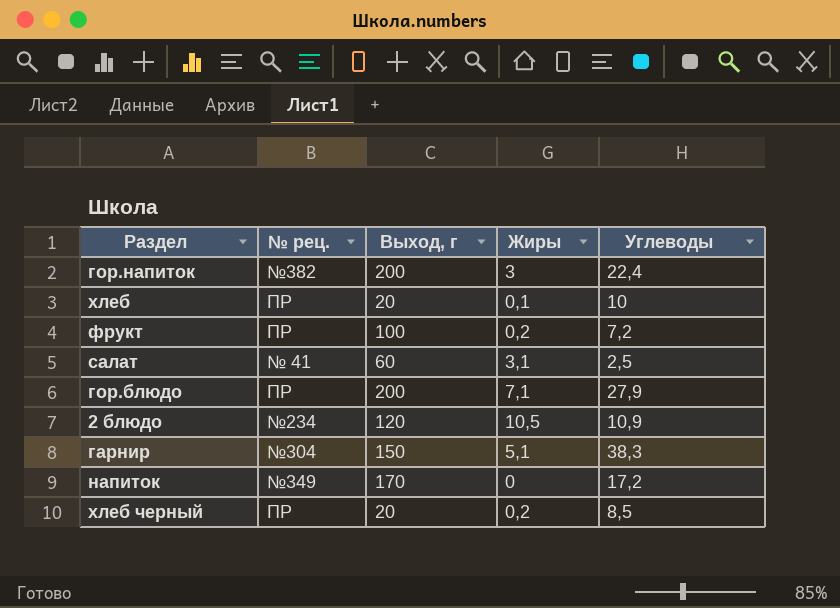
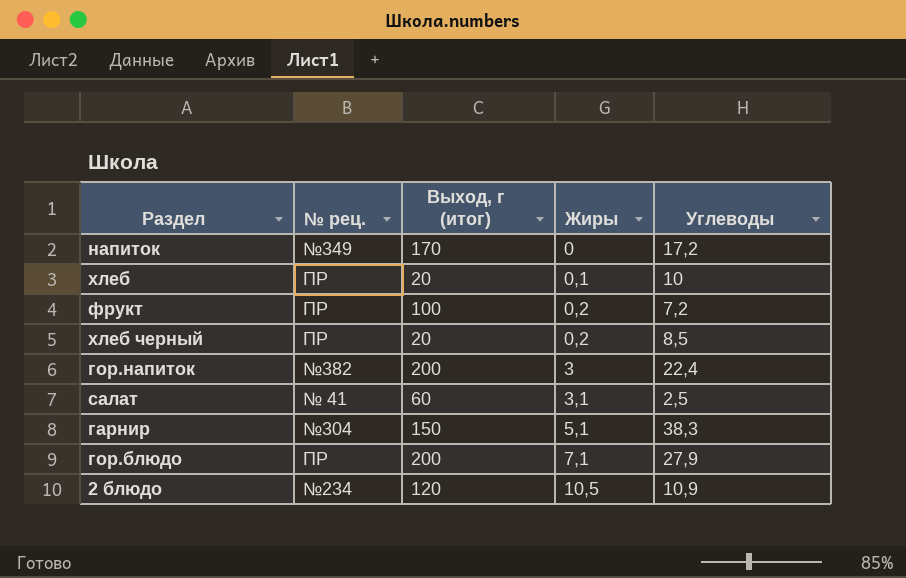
row order: none -> Жиры ascending
column name: Выход, г -> Выход, г (итог)

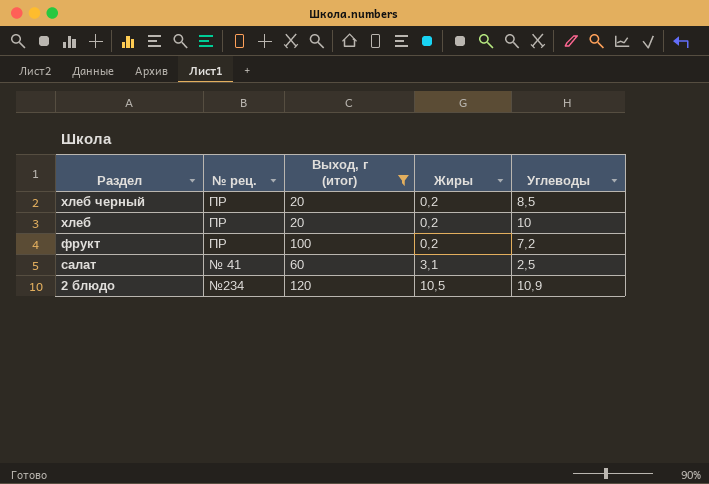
filter: none -> Выход, г (итог) <= 120
row order: Жиры ascending -> Раздел descending
хлеб | Жиры: 0,1 -> 0,2

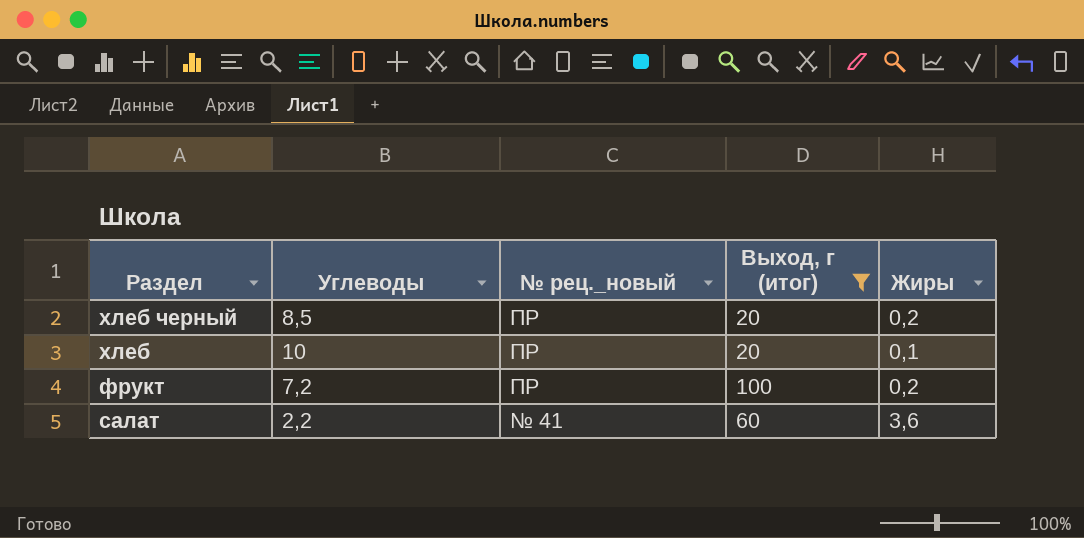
column Углеводы | position: 5 -> 2
column name: № рец. -> № рец._новый
row 2 блюдо: №234 | 120 | 10,5 | 10,9 -> none
хлеб | Жиры: 0,2 -> 0,1
салат | Углеводы: 2,5 -> 2,2
салат | Жиры: 3,1 -> 3,6

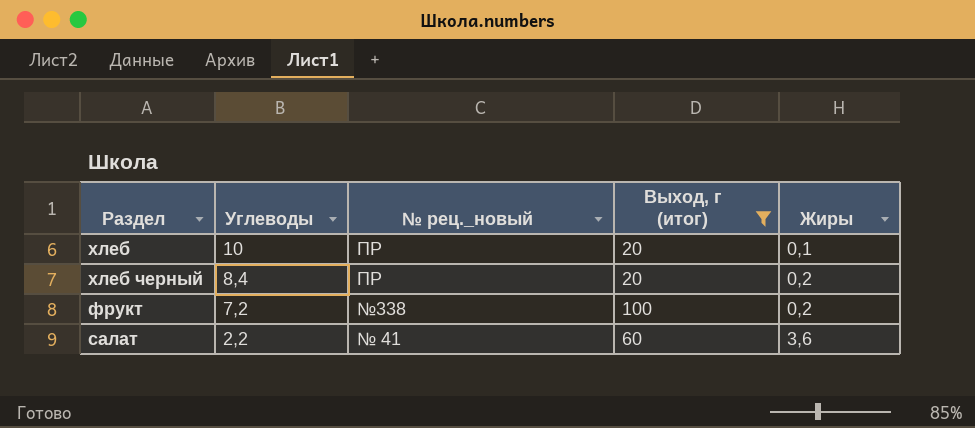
row order: Раздел descending -> Углеводы descending
хлеб черный | Углеводы: 8,5 -> 8,4
фрукт | № рец._новый: ПР -> №338

